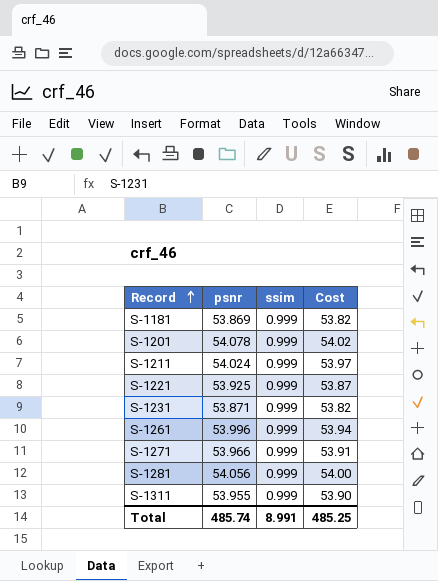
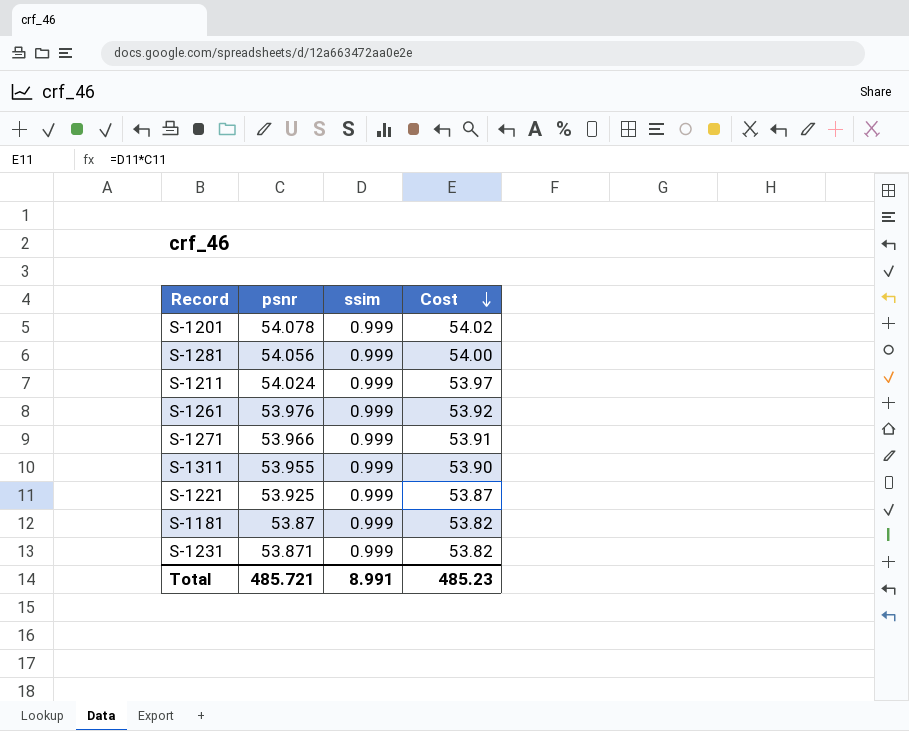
row order: Record ascending -> Cost descending
S-1261 | psnr: 53.996 -> 53.976
S-1261 | Cost: 53.94 -> 53.92
S-1181 | psnr: 53.869 -> 53.87
Total | psnr: 485.74 -> 485.721
Total | Cost: 485.25 -> 485.23

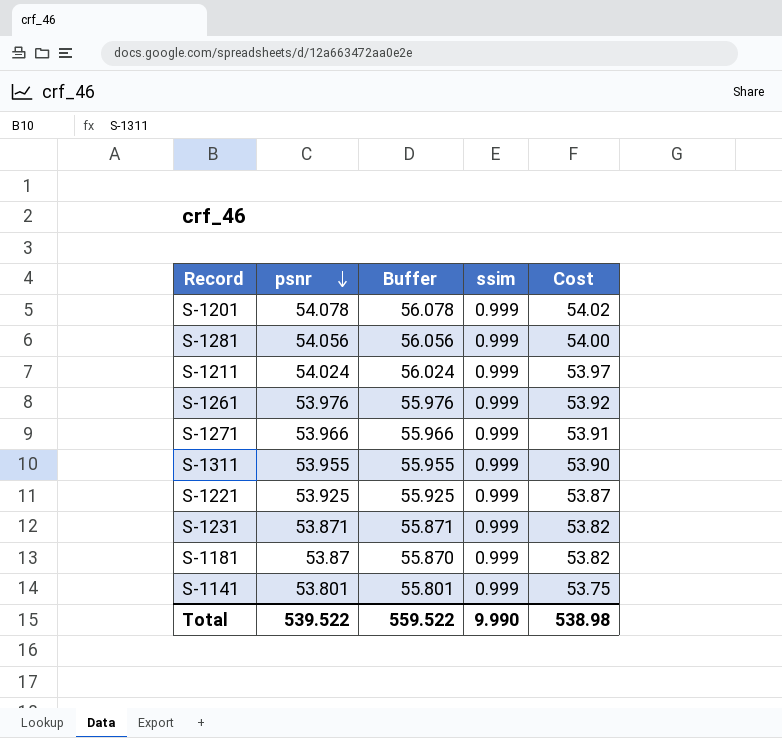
row order: Cost descending -> psnr descending
column Buffer | formula: none -> [psnr] + 2
row S-1141: none -> 53.801 | 55.801 | 0.999 | 53.75
Total | psnr: 485.721 -> 539.522
Total | ssim: 8.991 -> 9.990
Total | Cost: 485.23 -> 538.98

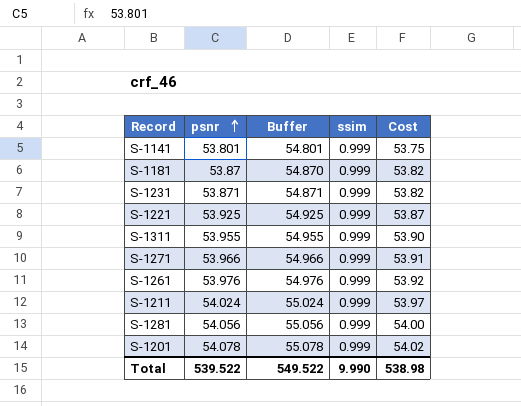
row order: psnr descending -> psnr ascending
column Buffer | formula: [psnr] + 2 -> [psnr] + 1
Total | Buffer: 559.522 -> 549.522

